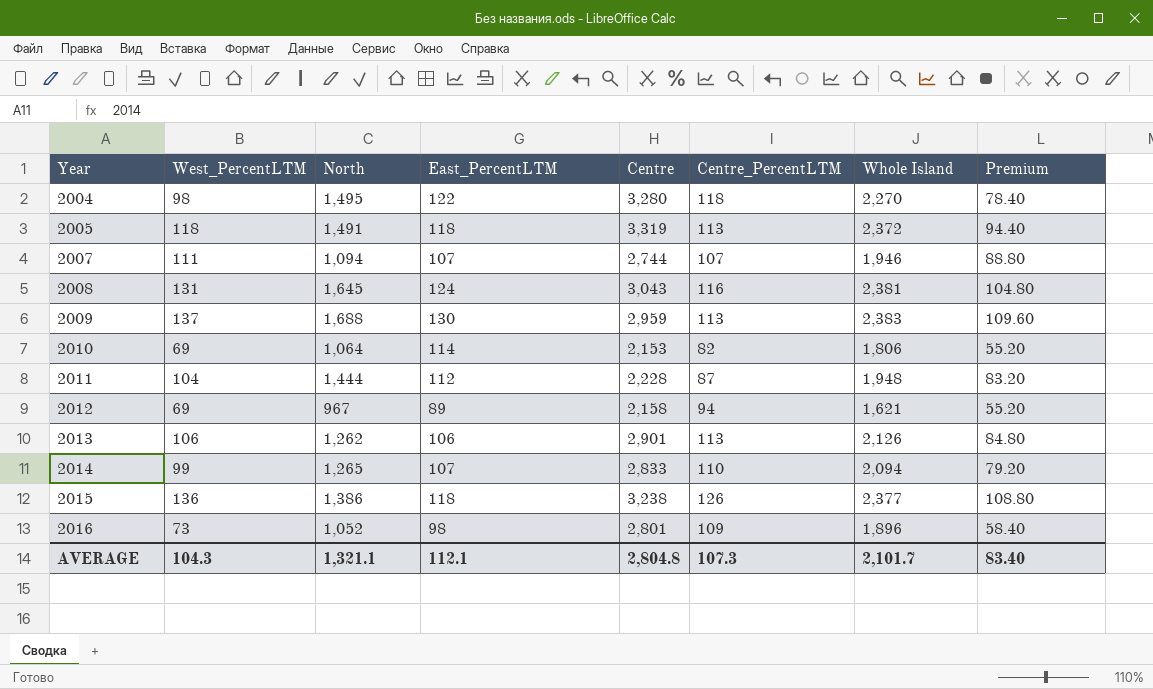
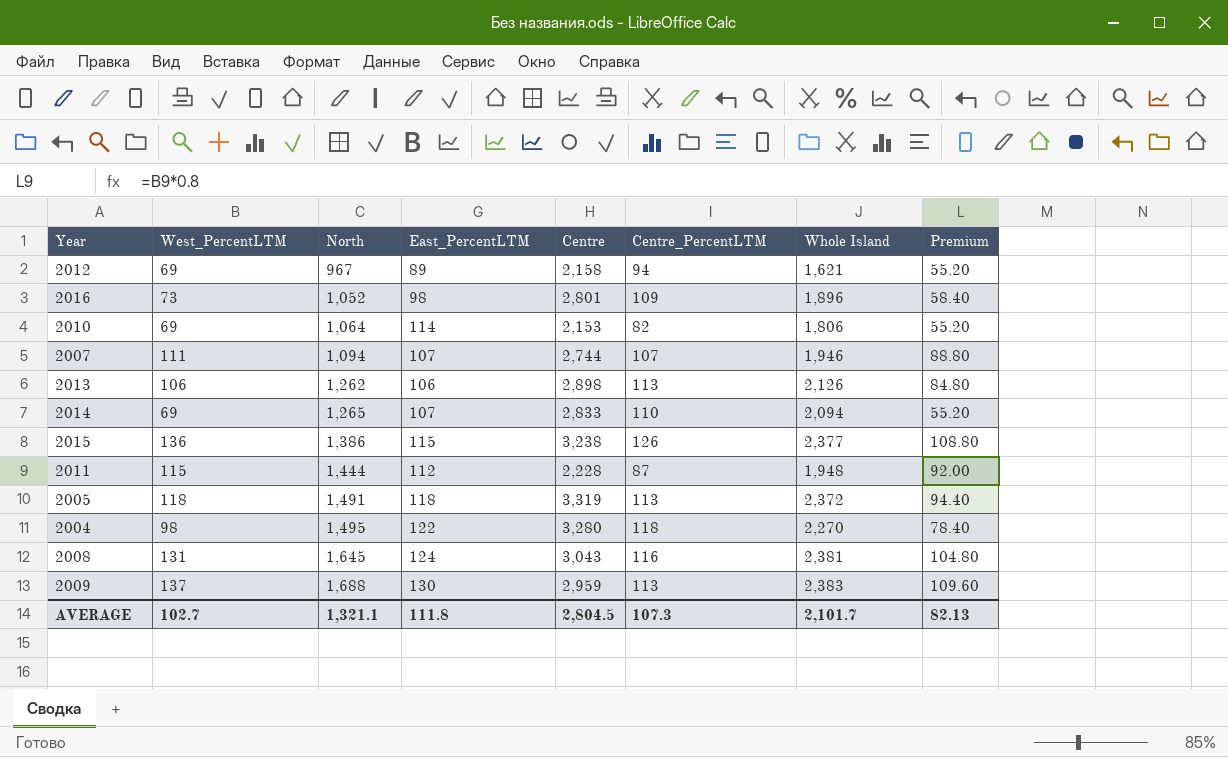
row order: Year ascending -> North ascending
2013 | Centre: 2,901 -> 2,898
2014 | West_PercentLTM: 99 -> 69
2014 | Premium: 79.20 -> 55.20
2015 | East_PercentLTM: 118 -> 115
2011 | West_PercentLTM: 104 -> 115
2011 | Premium: 83.20 -> 92.00
AVERAGE | West_PercentLTM: 104.3 -> 102.7
AVERAGE | East_PercentLTM: 112.1 -> 111.8
AVERAGE | Centre: 2,804.8 -> 2,804.5
AVERAGE | Premium: 83.40 -> 82.13

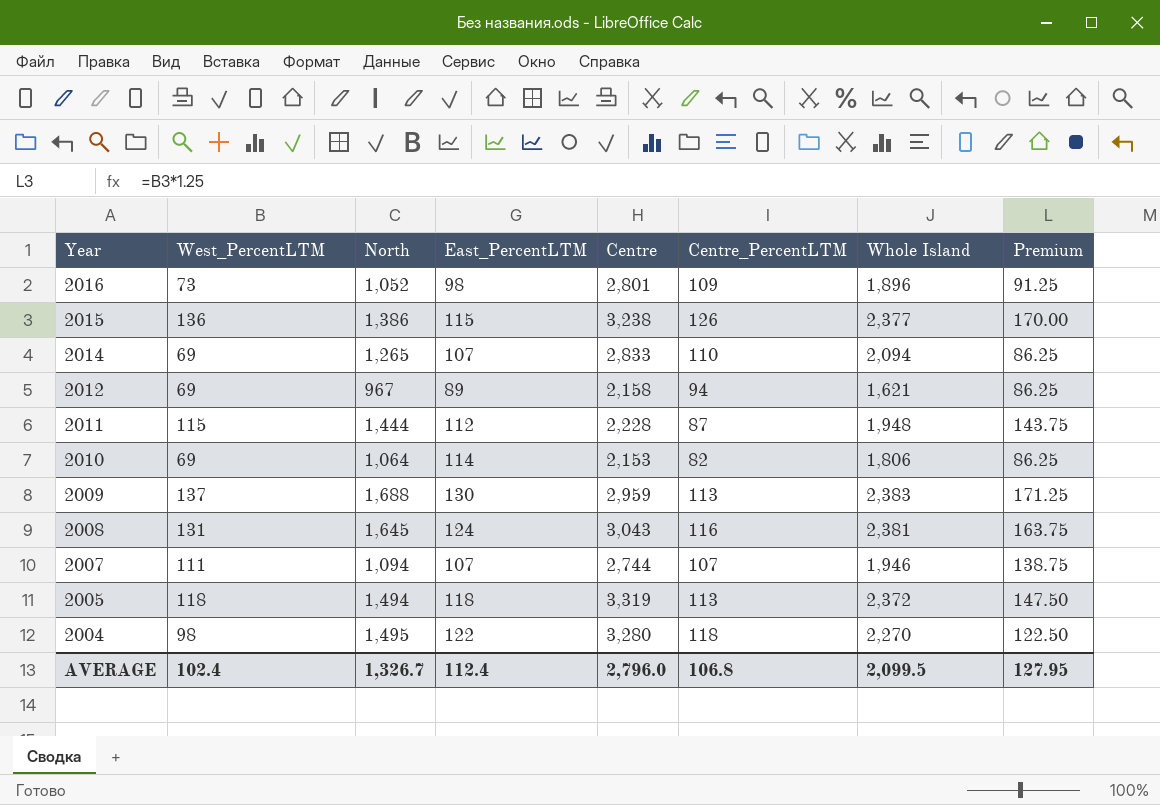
row order: North ascending -> Year descending
column Premium | formula: [West_PercentLTM] * 0.8 -> [West_PercentLTM] * 1.25
row 2013: 106 | 1,262 | 106 | 2,898 | 113 | 2,126 | 84.80 -> none
2005 | North: 1,491 -> 1,494
AVERAGE | West_PercentLTM: 102.7 -> 102.4
AVERAGE | North: 1,321.1 -> 1,326.7
AVERAGE | East_PercentLTM: 111.8 -> 112.4
AVERAGE | Centre: 2,804.5 -> 2,796.0
AVERAGE | Centre_PercentLTM: 107.3 -> 106.8
AVERAGE | Whole Island: 2,101.7 -> 2,099.5
AVERAGE | Premium: 82.13 -> 127.95

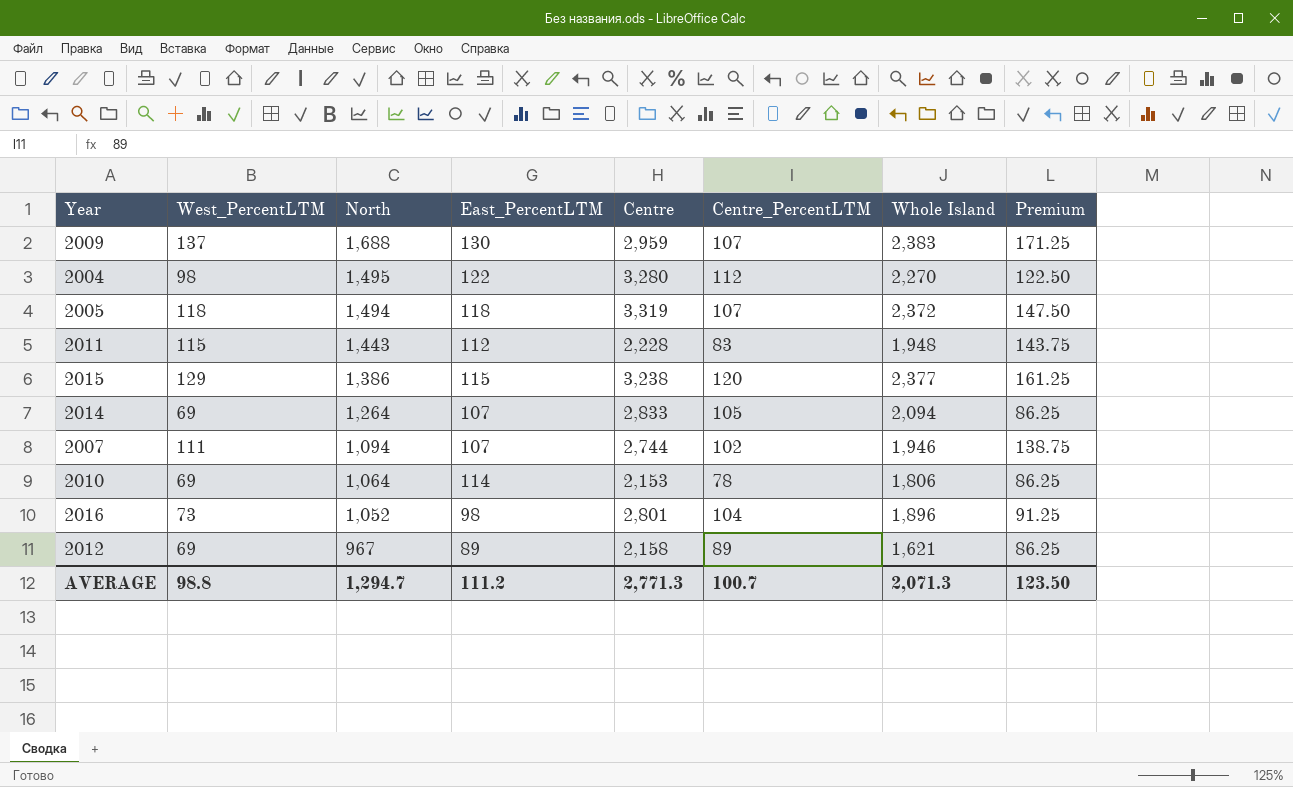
row order: Year descending -> North descending
row 2008: 131 | 1,645 | 124 | 3,043 | 116 | 2,381 | 163.75 -> none
2009 | Centre_PercentLTM: 113 -> 107
2004 | Centre_PercentLTM: 118 -> 112
2005 | Centre_PercentLTM: 113 -> 107
2011 | North: 1,444 -> 1,443
2011 | Centre_PercentLTM: 87 -> 83
2015 | West_PercentLTM: 136 -> 129
2015 | Centre_PercentLTM: 126 -> 120
2015 | Premium: 170.00 -> 161.25
2014 | North: 1,265 -> 1,264
2014 | Centre_PercentLTM: 110 -> 105
2007 | Centre_PercentLTM: 107 -> 102
2010 | Centre_PercentLTM: 82 -> 78
2016 | Centre_PercentLTM: 109 -> 104
2012 | Centre_PercentLTM: 94 -> 89
AVERAGE | West_PercentLTM: 102.4 -> 98.8
AVERAGE | North: 1,326.7 -> 1,294.7
AVERAGE | East_PercentLTM: 112.4 -> 111.2
AVERAGE | Centre: 2,796.0 -> 2,771.3
AVERAGE | Centre_PercentLTM: 106.8 -> 100.7
AVERAGE | Whole Island: 2,099.5 -> 2,071.3
AVERAGE | Premium: 127.95 -> 123.50

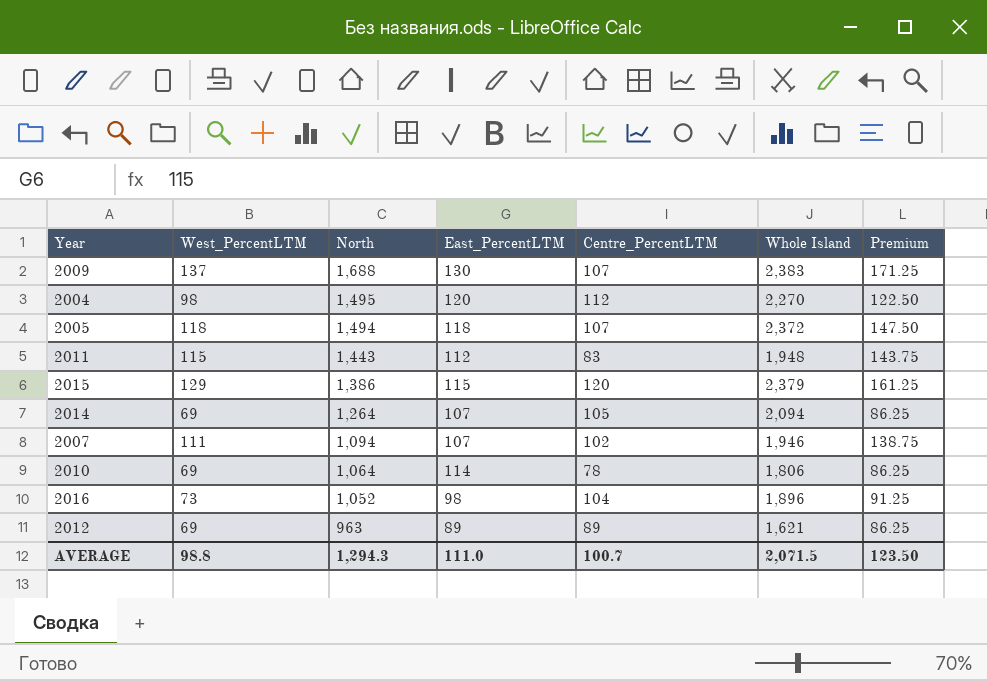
column Centre | position: 5 -> none
2004 | East_PercentLTM: 122 -> 120
2015 | Whole Island: 2,377 -> 2,379
2012 | North: 967 -> 963
AVERAGE | North: 1,294.7 -> 1,294.3
AVERAGE | East_PercentLTM: 111.2 -> 111.0
AVERAGE | Whole Island: 2,071.3 -> 2,071.5

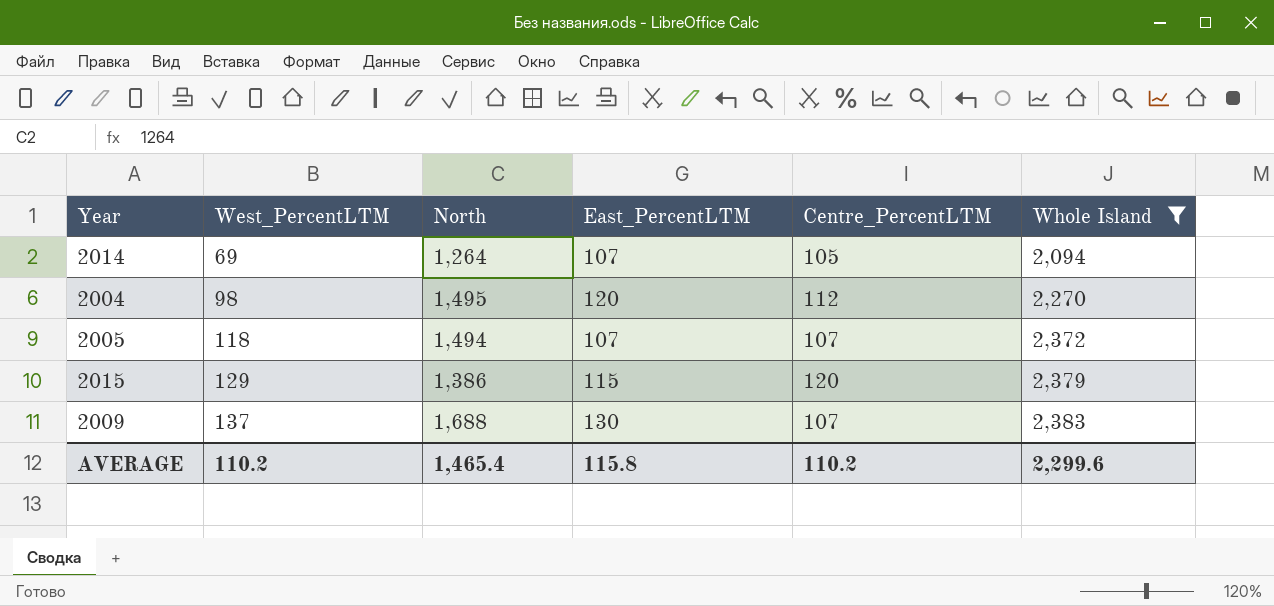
filter: none -> Whole Island >= 2,094
row order: North descending -> West_PercentLTM ascending
column Premium | formula: [West_PercentLTM] * 1.25 -> none
2005 | East_PercentLTM: 118 -> 107
AVERAGE | West_PercentLTM: 98.8 -> 110.2
AVERAGE | North: 1,294.3 -> 1,465.4
AVERAGE | East_PercentLTM: 111.0 -> 115.8
AVERAGE | Centre_PercentLTM: 100.7 -> 110.2
AVERAGE | Whole Island: 2,071.5 -> 2,299.6

